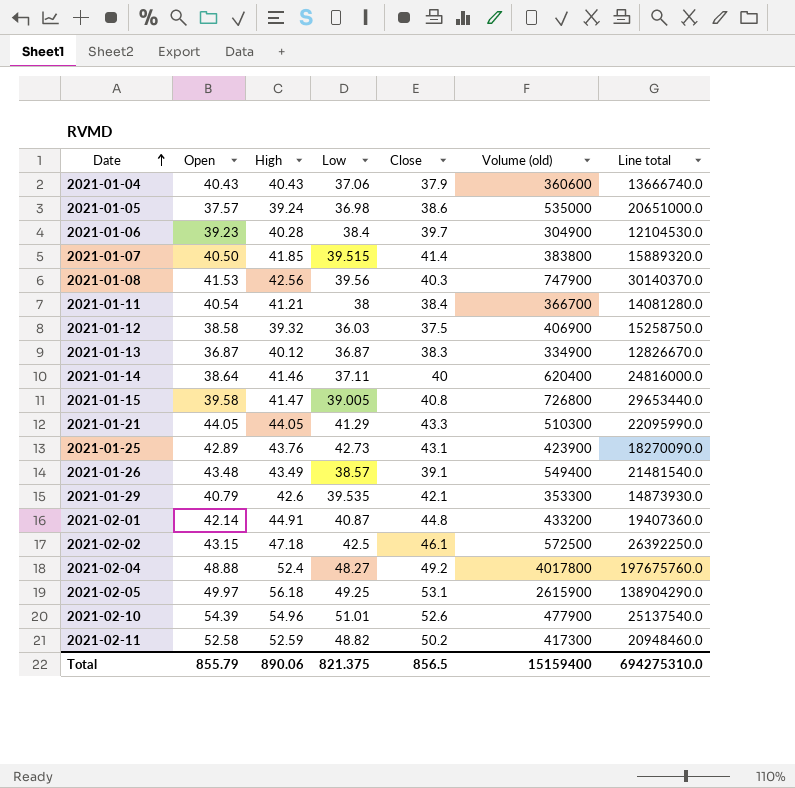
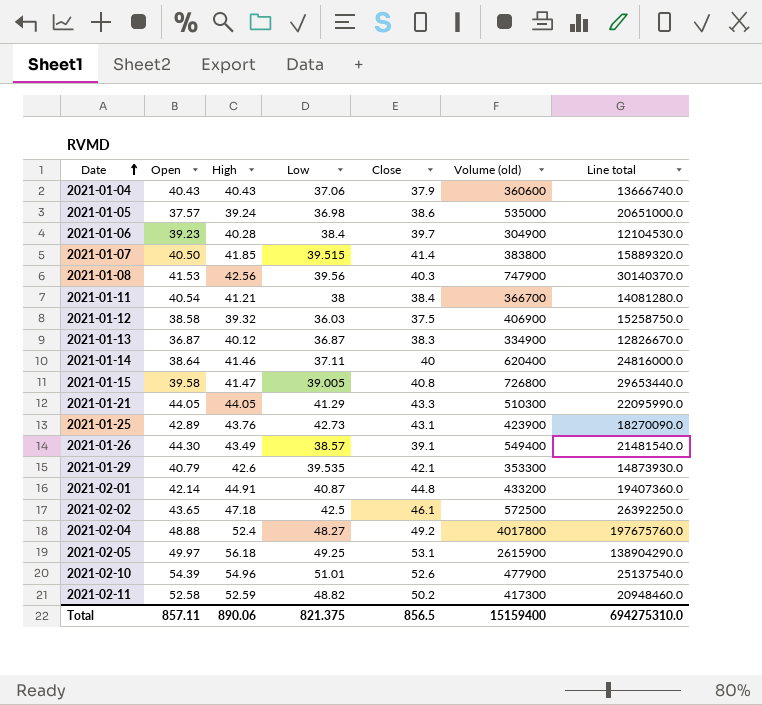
2021-01-26 | Open: 43.48 -> 44.30
2021-02-02 | Open: 43.15 -> 43.65
Total | Open: 855.79 -> 857.11

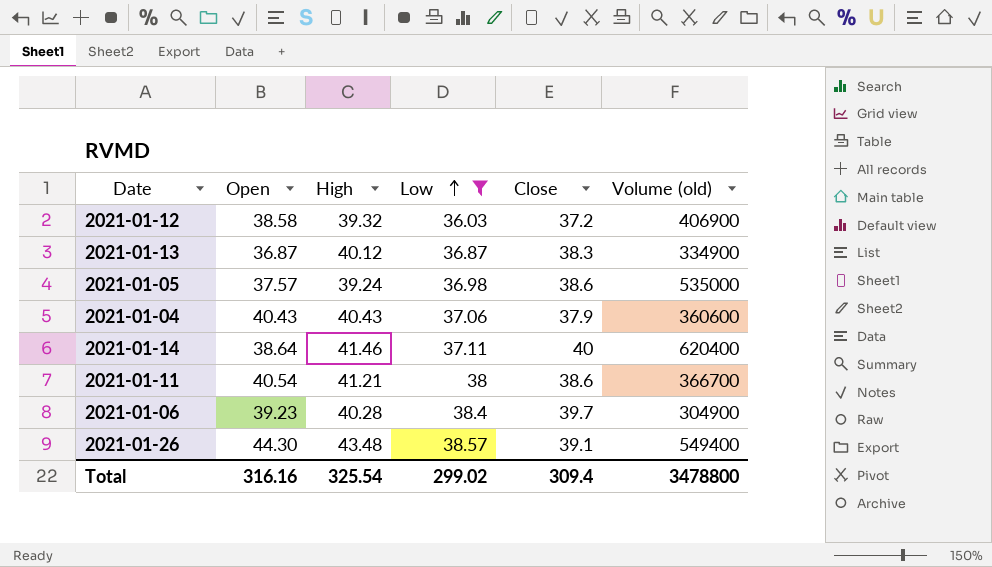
filter: none -> Low <= 38.57
row order: Date ascending -> Low ascending
column Line total | formula: [Close] * [Volume (old)] -> none
2021-01-12 | Close: 37.5 -> 37.2
2021-01-11 | Close: 38.4 -> 38.6
2021-01-26 | High: 43.49 -> 43.48
Total | Open: 857.11 -> 316.16
Total | High: 890.06 -> 325.54
Total | Low: 821.375 -> 299.02
Total | Close: 856.5 -> 309.4
Total | Volume (old): 15159400 -> 3478800

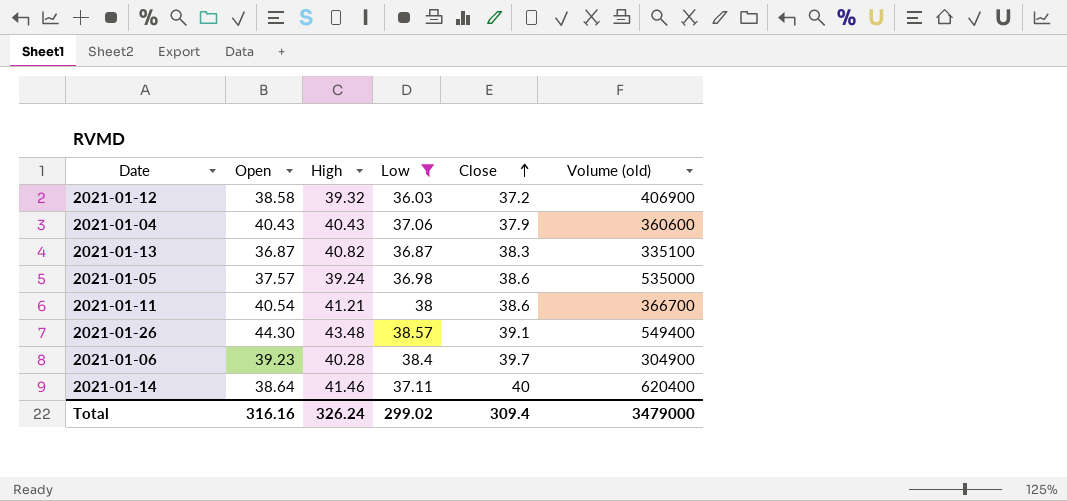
row order: Low ascending -> Close ascending
2021-01-13 | High: 40.12 -> 40.82
2021-01-13 | Volume (old): 334900 -> 335100
Total | High: 325.54 -> 326.24
Total | Volume (old): 3478800 -> 3479000

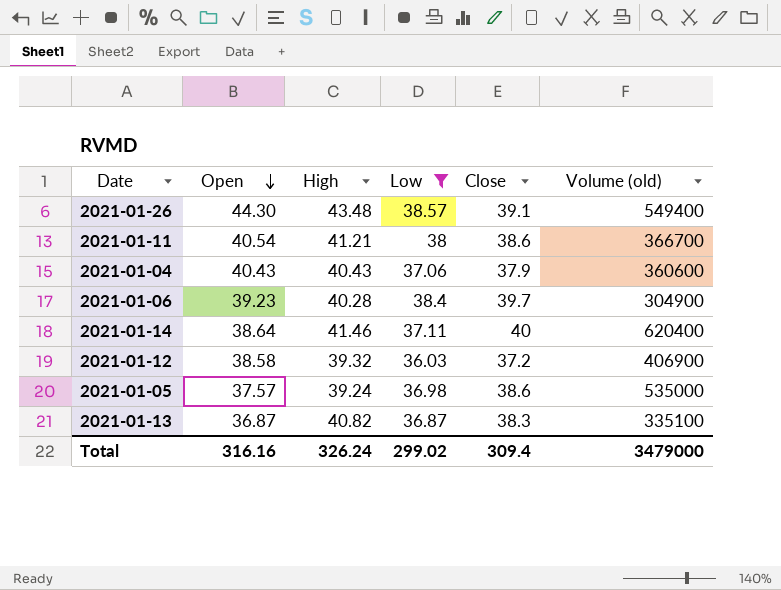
row order: Close ascending -> Open descending

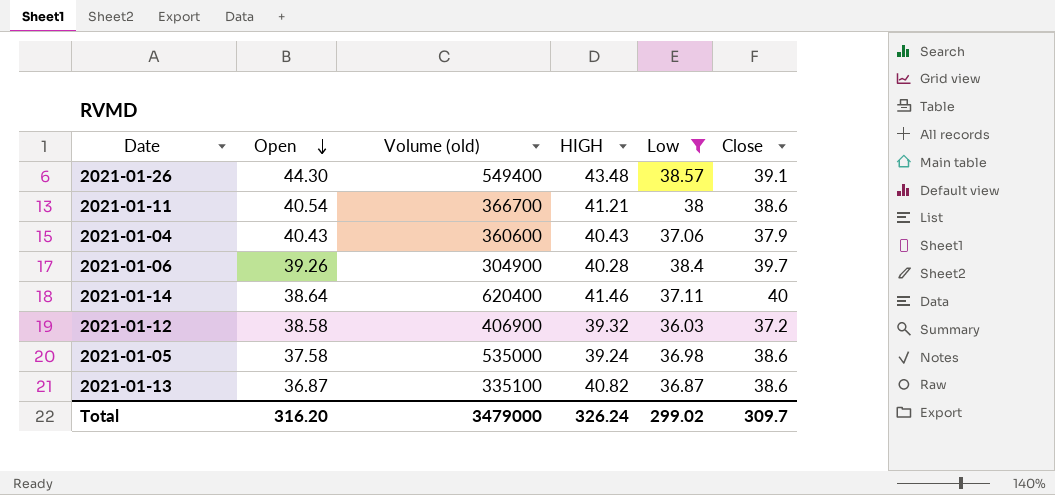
column Volume (old) | position: 6 -> 3
column name: High -> HIGH
2021-01-06 | Open: 39.23 -> 39.26
2021-01-05 | Open: 37.57 -> 37.58
2021-01-13 | Close: 38.3 -> 38.6
Total | Open: 316.16 -> 316.20
Total | Close: 309.4 -> 309.7

